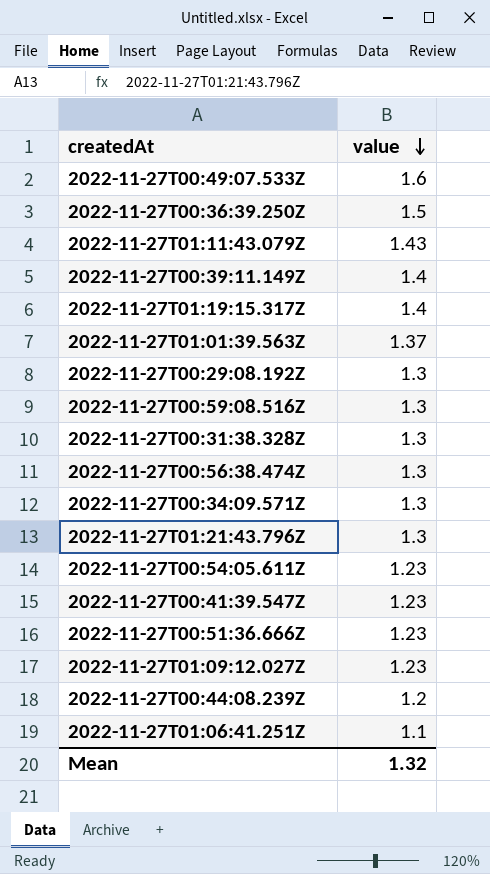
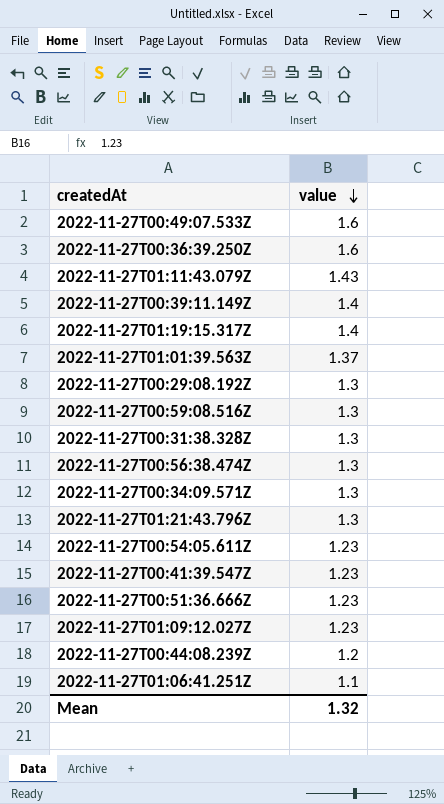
2022-11-27T00:36:39.250Z | value: 1.5 -> 1.6

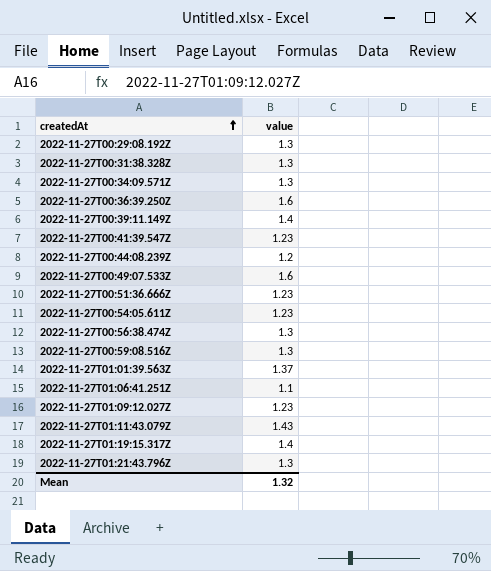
row order: value descending -> createdAt ascending

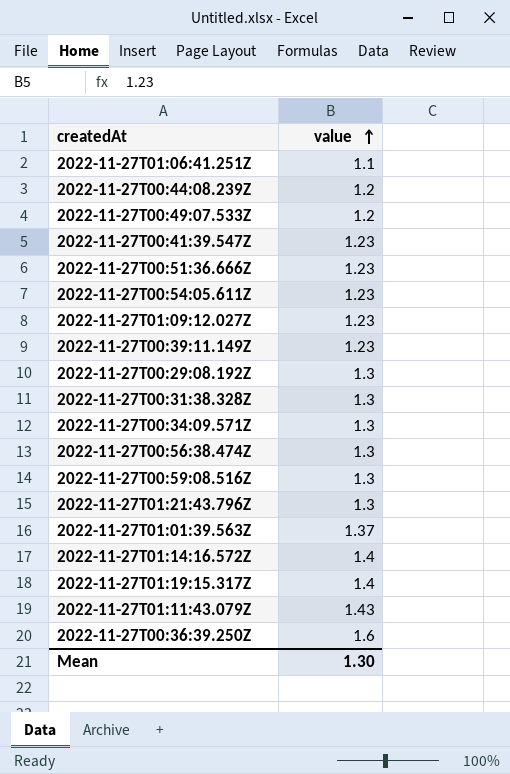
row order: createdAt ascending -> value ascending
2022-11-27T00:49:07.533Z | value: 1.6 -> 1.2
2022-11-27T00:39:11.149Z | value: 1.4 -> 1.23
row 2022-11-27T01:14:16.572Z: none -> 1.4
Mean | value: 1.32 -> 1.30

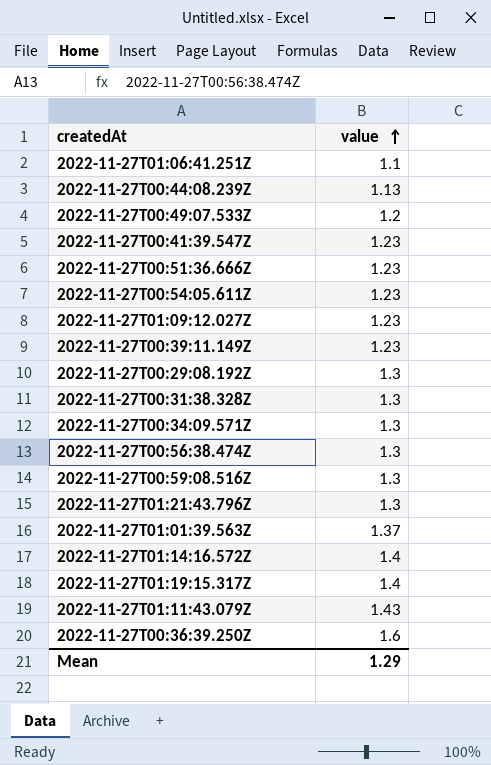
2022-11-27T00:44:08.239Z | value: 1.2 -> 1.13
Mean | value: 1.30 -> 1.29

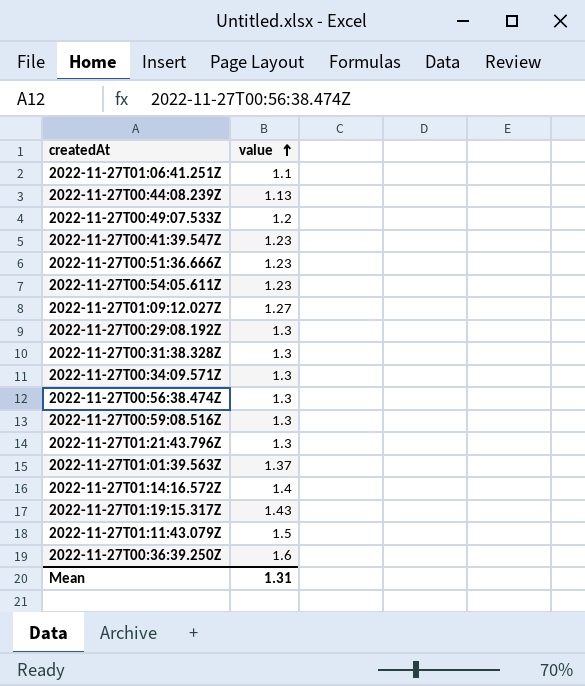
row 2022-11-27T00:39:11.149Z: 1.23 -> none
2022-11-27T01:09:12.027Z | value: 1.23 -> 1.27
2022-11-27T01:19:15.317Z | value: 1.4 -> 1.43
2022-11-27T01:11:43.079Z | value: 1.43 -> 1.5
Mean | value: 1.29 -> 1.31

